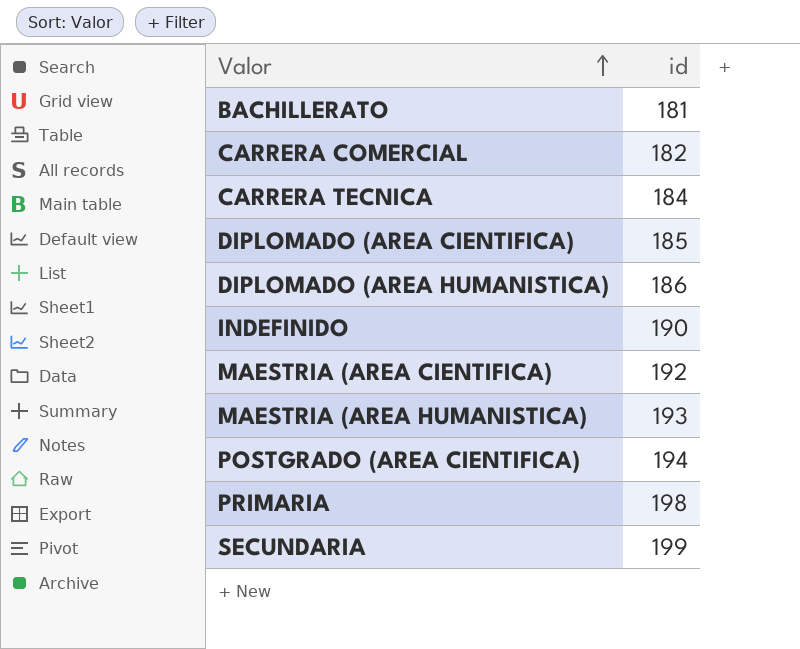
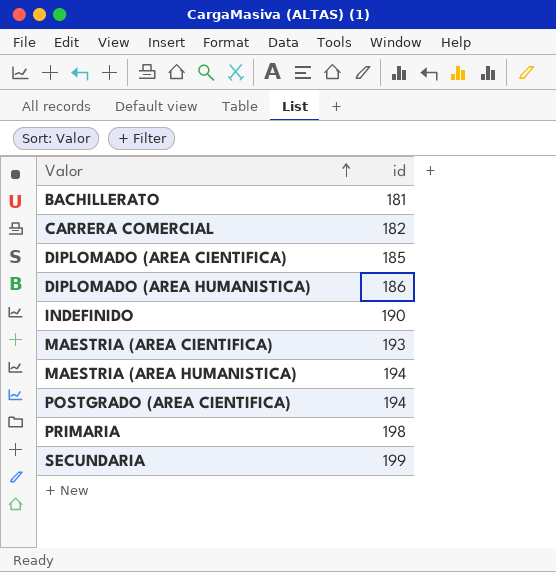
row CARRERA TECNICA: 184 -> none
MAESTRIA (AREA CIENTIFICA) | id: 192 -> 193
MAESTRIA (AREA HUMANISTICA) | id: 193 -> 194

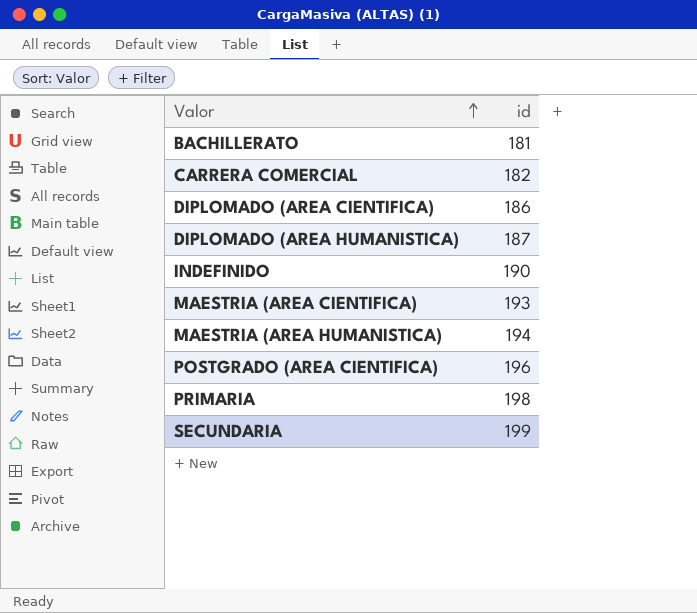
DIPLOMADO (AREA CIENTIFICA) | id: 185 -> 186
DIPLOMADO (AREA HUMANISTICA) | id: 186 -> 187
POSTGRADO (AREA CIENTIFICA) | id: 194 -> 196

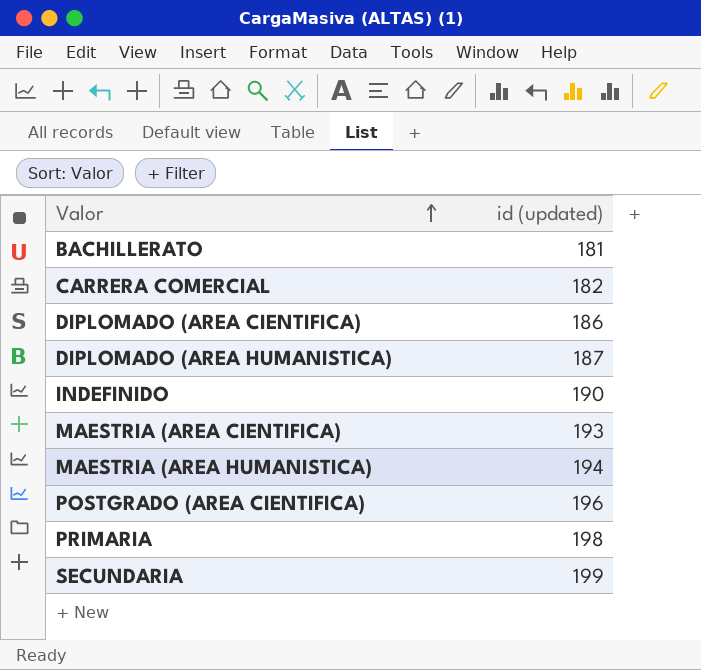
column name: id -> id (updated)

